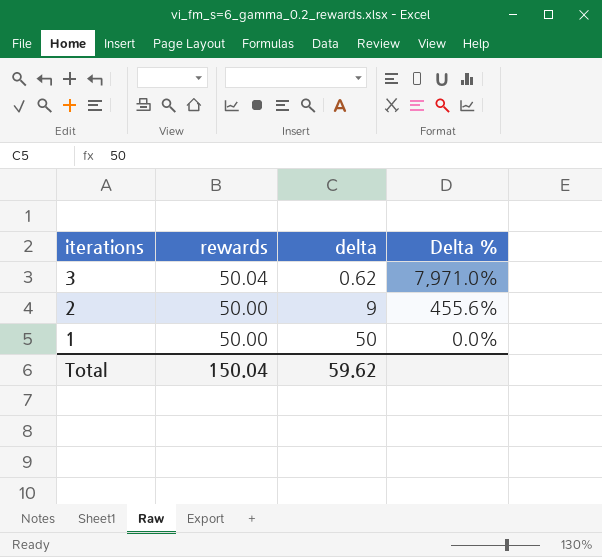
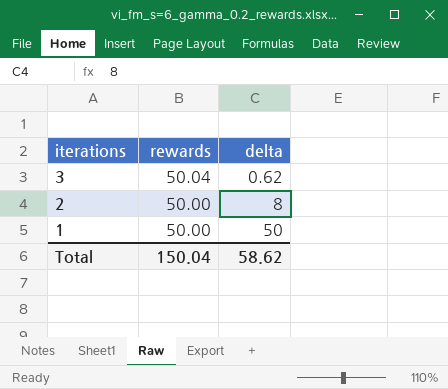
column Delta % | formula: ([rewards] - [delta]) / [delta] -> none
2 | delta: 9 -> 8
Total | delta: 59.62 -> 58.62

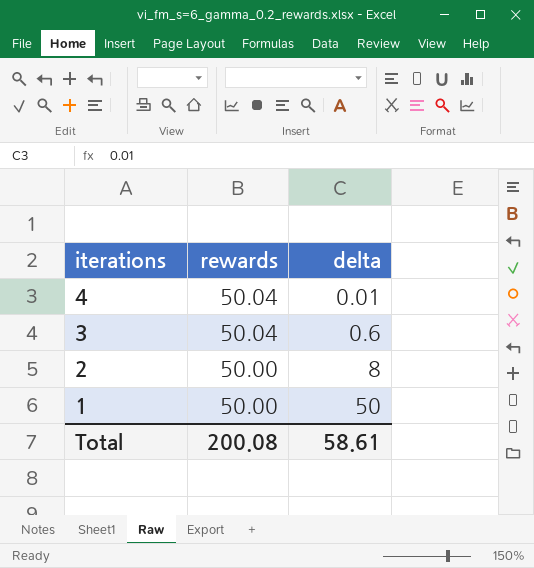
row 4: none -> 50.04 | 0.01
3 | delta: 0.62 -> 0.6
Total | rewards: 150.04 -> 200.08
Total | delta: 58.62 -> 58.61

